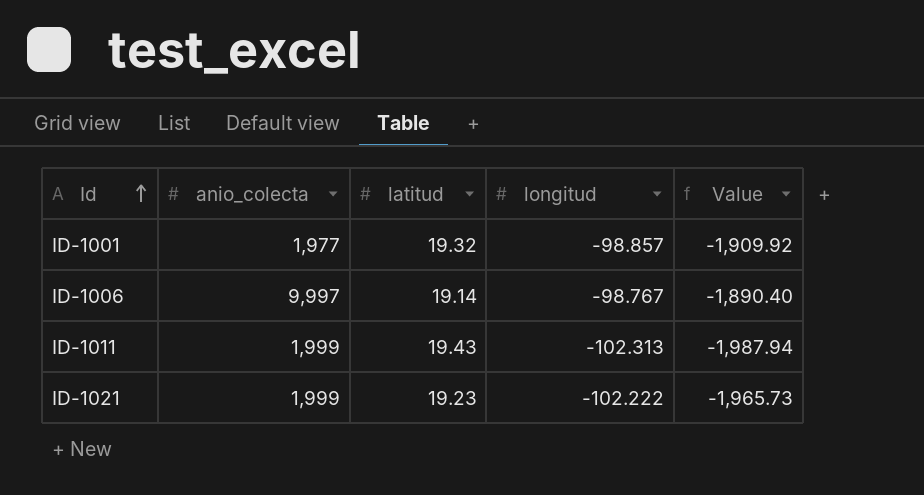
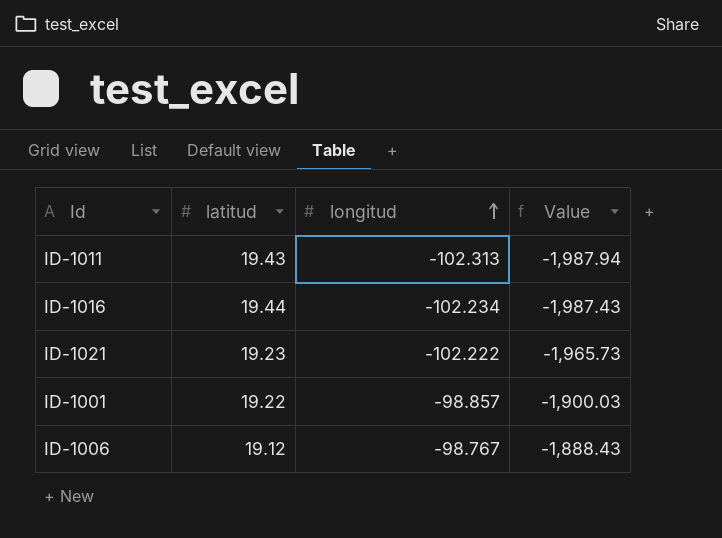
row order: Id ascending -> longitud ascending
column anio_colecta | position: 2 -> none
row ID-1016: none -> 19.44 | -102.234 | -1,987.43
ID-1001 | latitud: 19.32 -> 19.22
ID-1001 | Value: -1,909.92 -> -1,900.03
ID-1006 | latitud: 19.14 -> 19.12
ID-1006 | Value: -1,890.40 -> -1,888.43

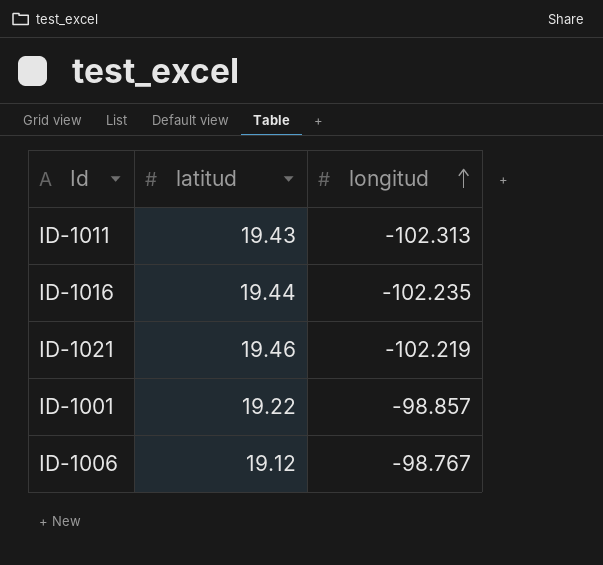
column Value | formula: [latitud] * [longitud] -> none
ID-1016 | longitud: -102.234 -> -102.235
ID-1021 | latitud: 19.23 -> 19.46
ID-1021 | longitud: -102.222 -> -102.219

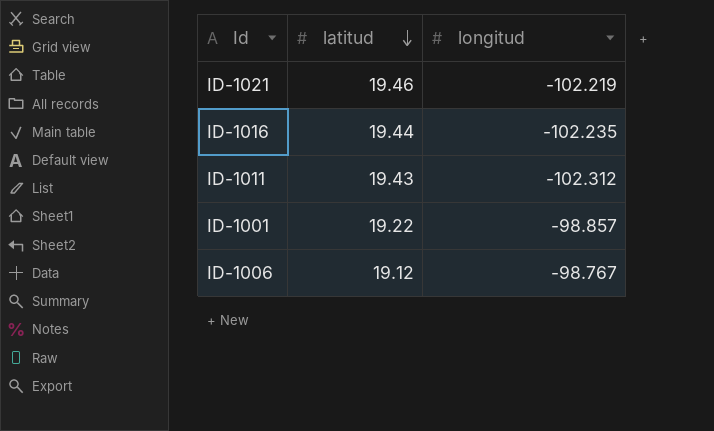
row order: longitud ascending -> latitud descending
ID-1011 | longitud: -102.313 -> -102.312

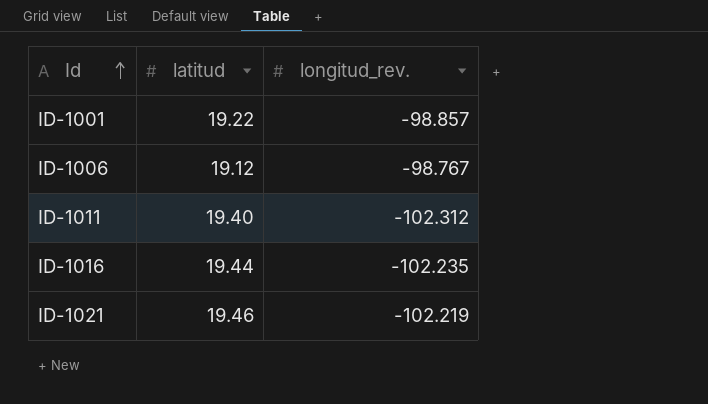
row order: latitud descending -> Id ascending
column name: longitud -> longitud_rev.
ID-1011 | latitud: 19.43 -> 19.40

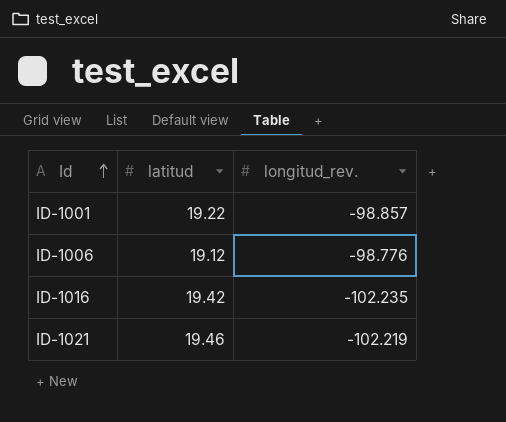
row ID-1011: 19.40 | -102.312 -> none
ID-1006 | longitud_rev.: -98.767 -> -98.776
ID-1016 | latitud: 19.44 -> 19.42

